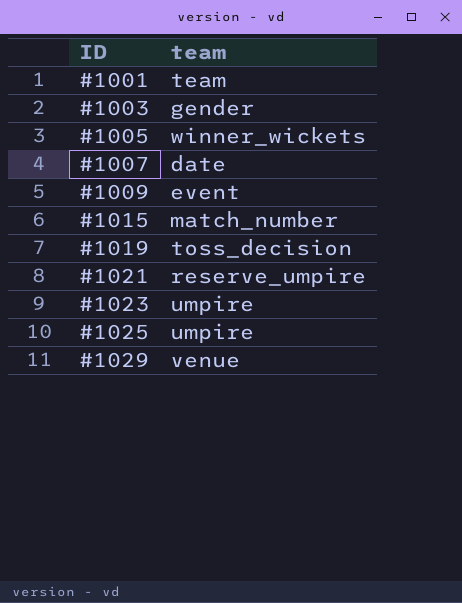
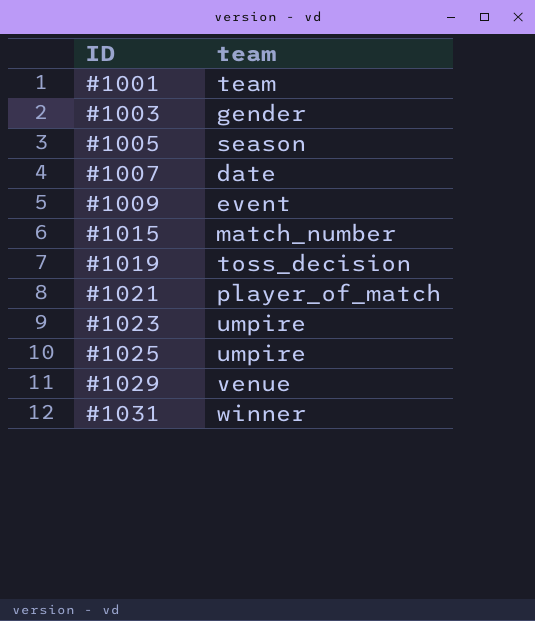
#1005 | team: winner_wickets -> season
#1021 | team: reserve_umpire -> player_of_match
row #1031: none -> winner

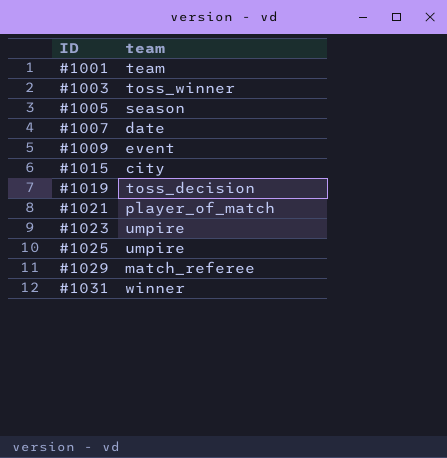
#1003 | team: gender -> toss_winner
#1015 | team: match_number -> city
#1029 | team: venue -> match_referee

